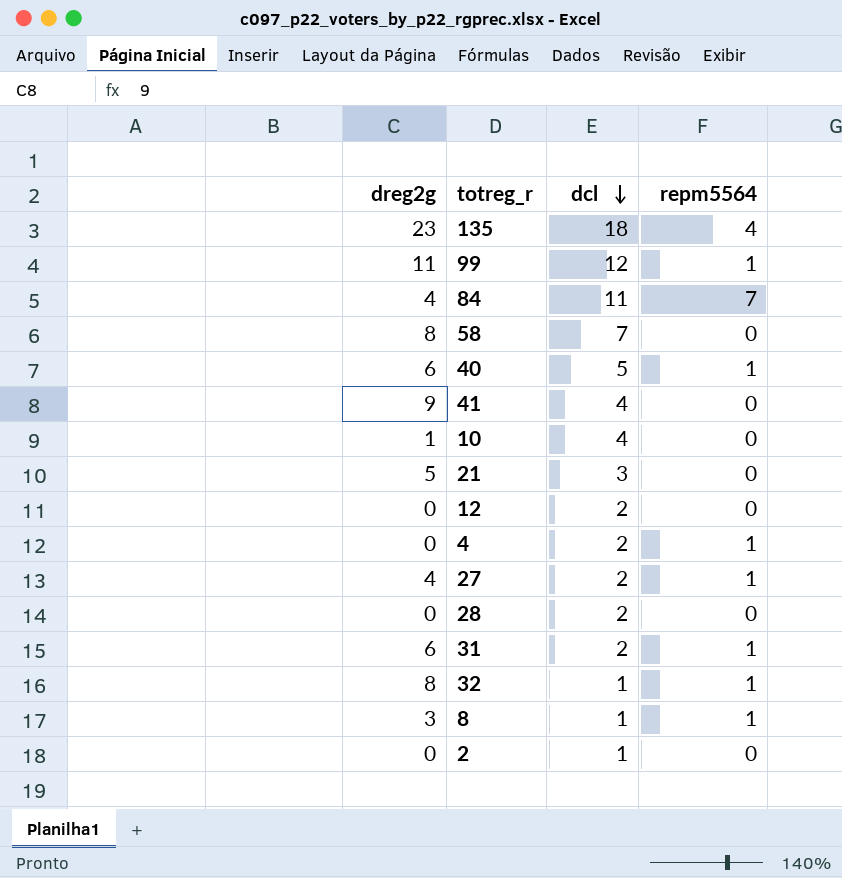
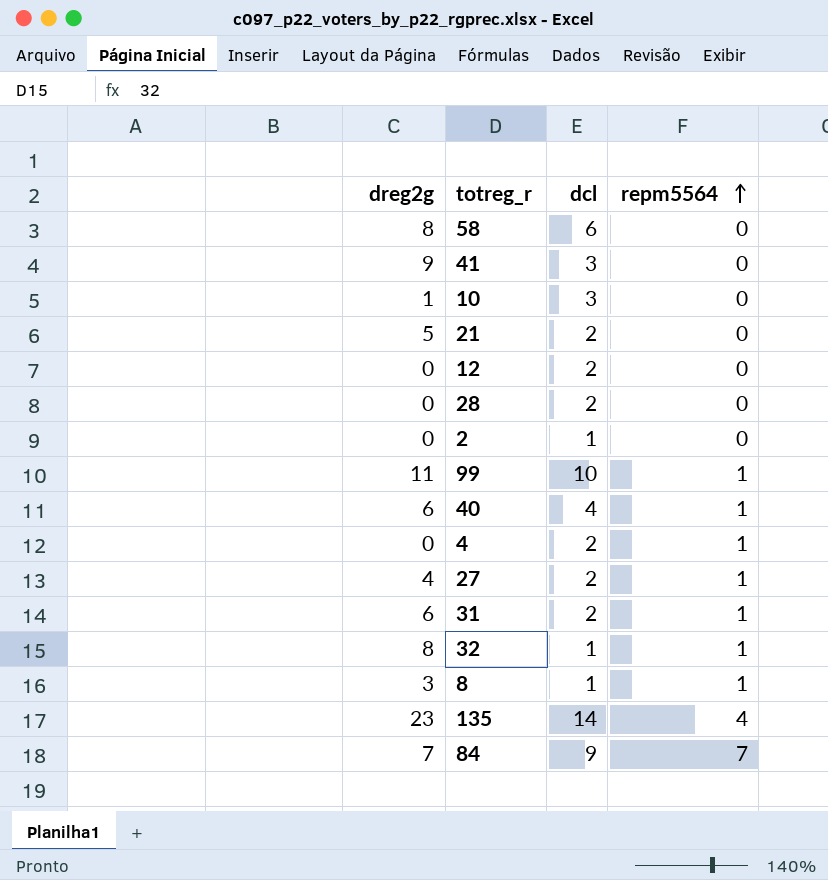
row order: dcl descending -> repm5564 ascending
58 | dcl: 7 -> 6
41 | dcl: 4 -> 3
10 | dcl: 4 -> 3
21 | dcl: 3 -> 2
99 | dcl: 12 -> 10
40 | dcl: 5 -> 4
135 | dcl: 18 -> 14
84 | dreg2g: 4 -> 7
84 | dcl: 11 -> 9

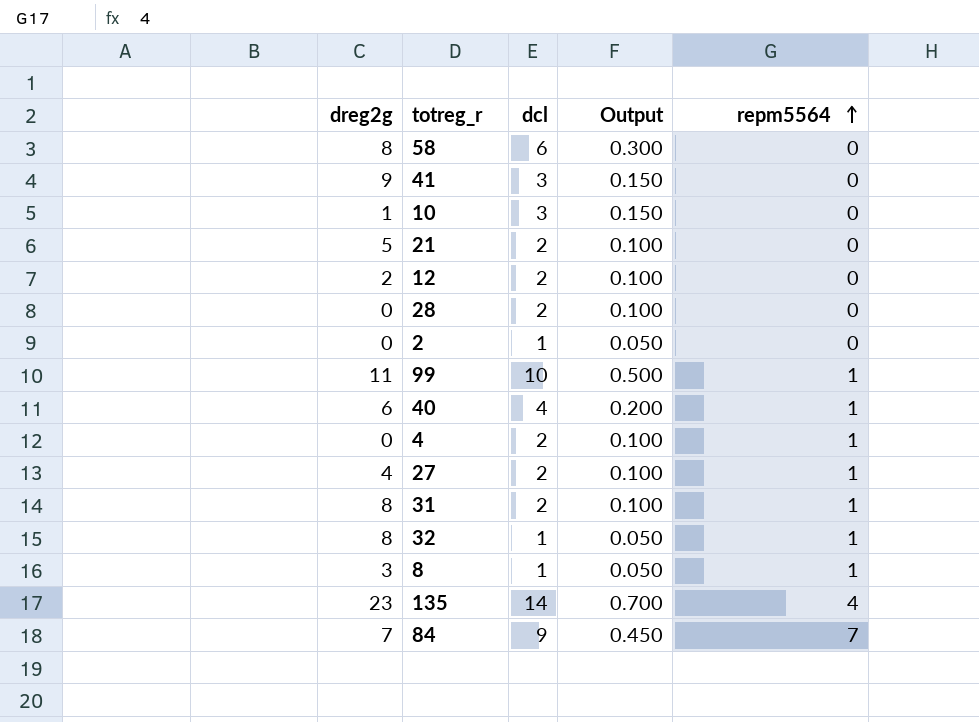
column Output | formula: none -> [dcl] * 0.05
12 | dreg2g: 0 -> 2
31 | dreg2g: 6 -> 8

